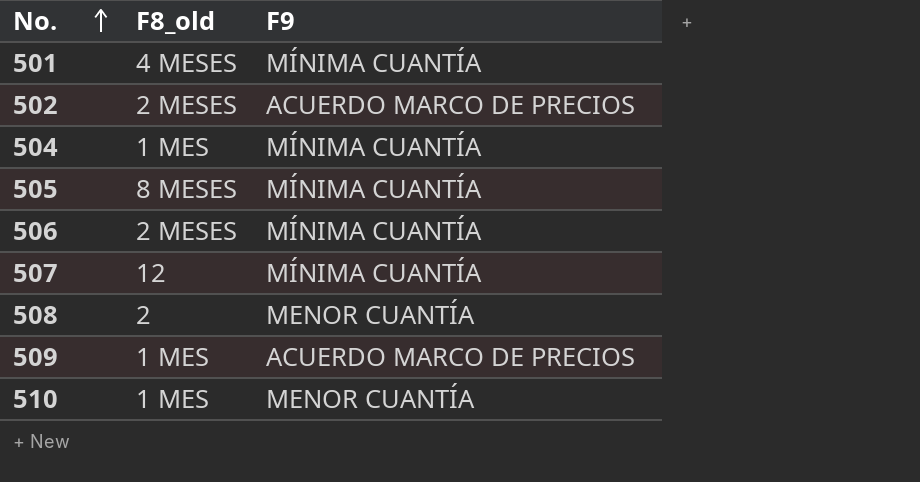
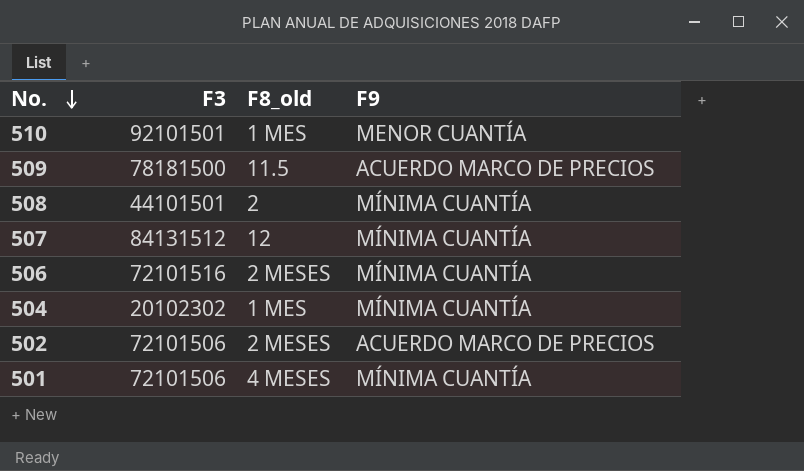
row order: No. ascending -> No. descending
column F3 | position: none -> 2
row 505: 8 MESES | MÍNIMA CUANTÍA -> none
509 | F8_old: 1 MES -> 11.5
508 | F9: MENOR CUANTÍA -> MÍNIMA CUANTÍA

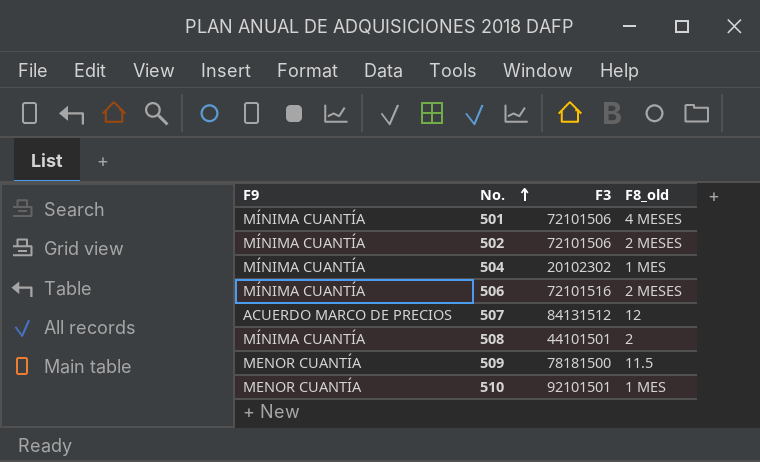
row order: No. descending -> No. ascending
column F9 | position: 4 -> 1
502 | F9: ACUERDO MARCO DE PRECIOS -> MÍNIMA CUANTÍA
507 | F9: MÍNIMA CUANTÍA -> ACUERDO MARCO DE PRECIOS
509 | F9: ACUERDO MARCO DE PRECIOS -> MENOR CUANTÍA

